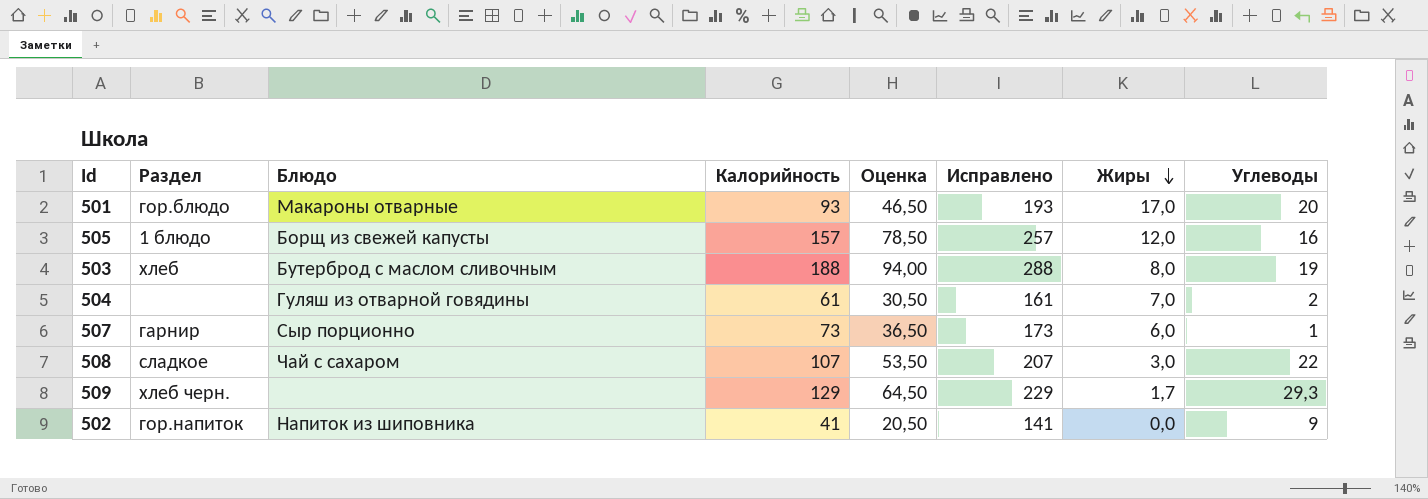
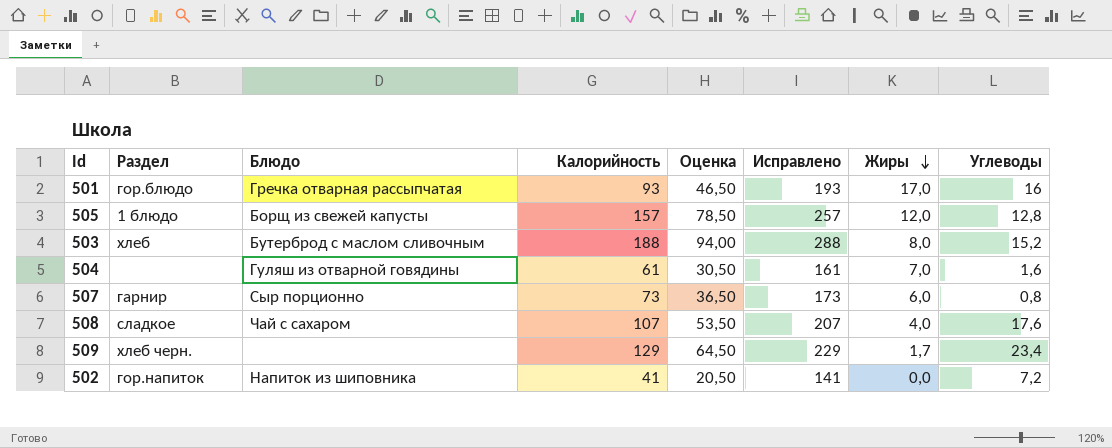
501 | Блюдо: Макароны отварные -> Гречка отварная рассыпчатая
501 | Углеводы: 20 -> 16
505 | Углеводы: 16 -> 12,8
503 | Углеводы: 19 -> 15,2
504 | Углеводы: 2 -> 1,6
507 | Углеводы: 1 -> 0,8
508 | Жиры: 3,0 -> 4,0
508 | Углеводы: 22 -> 17,6
509 | Углеводы: 29,3 -> 23,4
502 | Углеводы: 9 -> 7,2

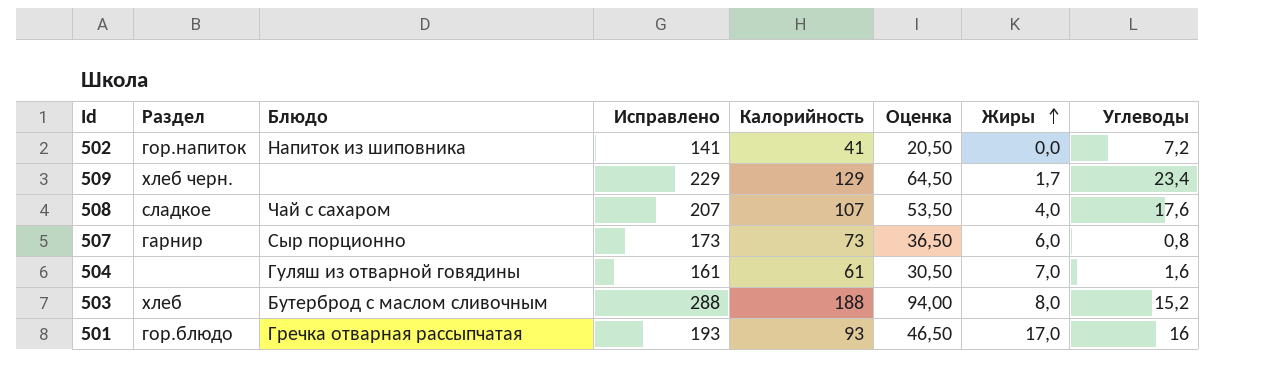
row order: Жиры descending -> Жиры ascending
column Исправлено | position: 6 -> 4
row 505: 1 блюдо | Борщ из свежей капусты | 157 | 78,50 | 257 | 12,0 | 12,8 -> none

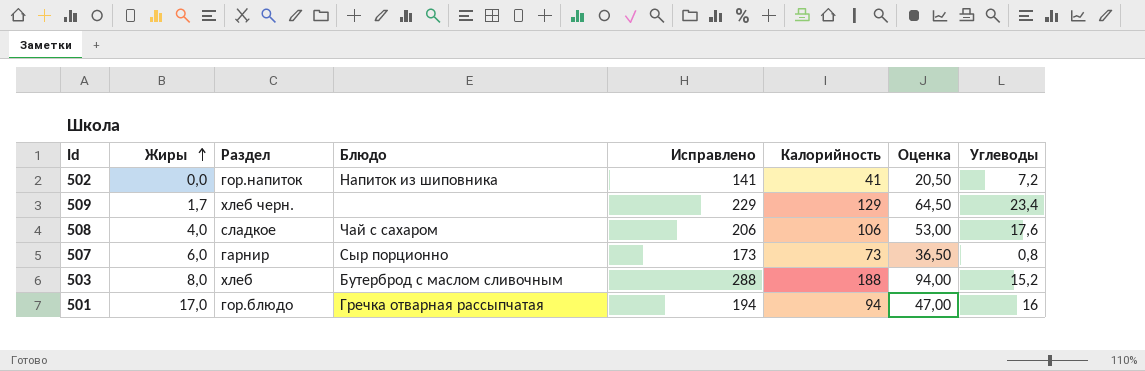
column Жиры | position: 7 -> 2
row 504: none | Гуляш из отварной говядины | 161 | 61 | 30,50 | 7,0 | 1,6 -> none
508 | Исправлено: 207 -> 206
508 | Калорийность: 107 -> 106
508 | Оценка: 53,50 -> 53,00
501 | Исправлено: 193 -> 194
501 | Калорийность: 93 -> 94
501 | Оценка: 46,50 -> 47,00

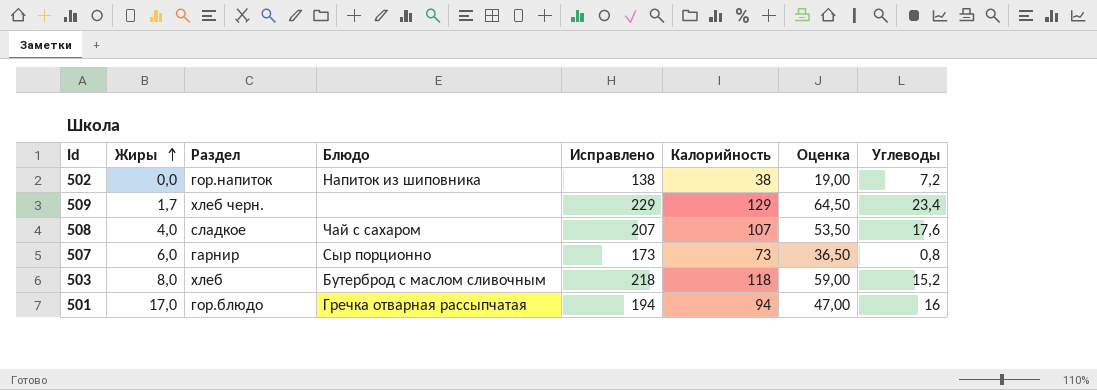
502 | Исправлено: 141 -> 138
502 | Калорийность: 41 -> 38
502 | Оценка: 20,50 -> 19,00
508 | Исправлено: 206 -> 207
508 | Калорийность: 106 -> 107
508 | Оценка: 53,00 -> 53,50
503 | Исправлено: 288 -> 218
503 | Калорийность: 188 -> 118
503 | Оценка: 94,00 -> 59,00

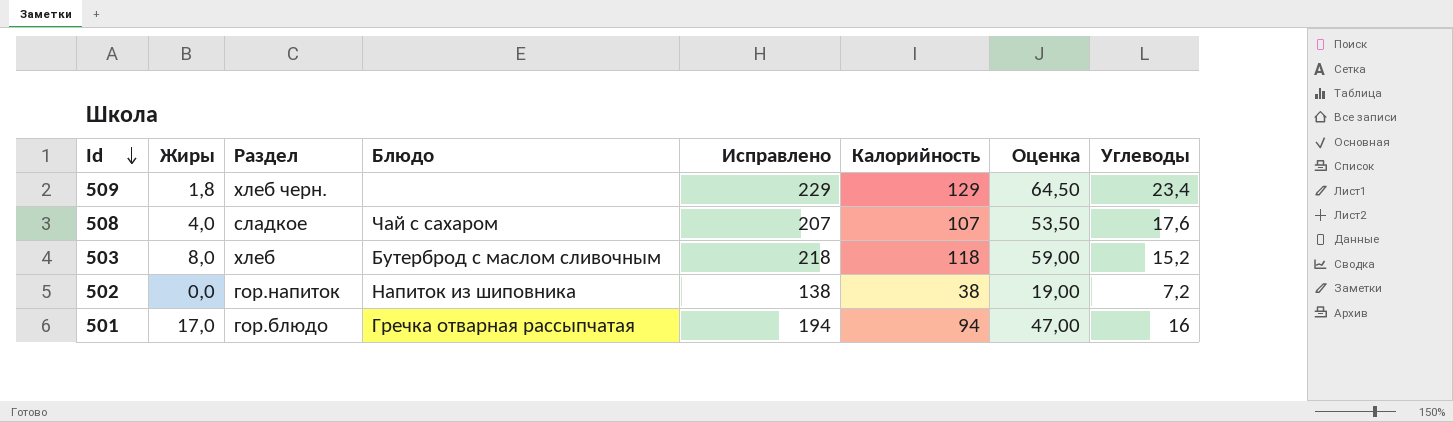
row order: Жиры ascending -> Id descending
row 507: 6,0 | гарнир | Сыр порционно | 173 | 73 | 36,50 | 0,8 -> none
509 | Жиры: 1,7 -> 1,8

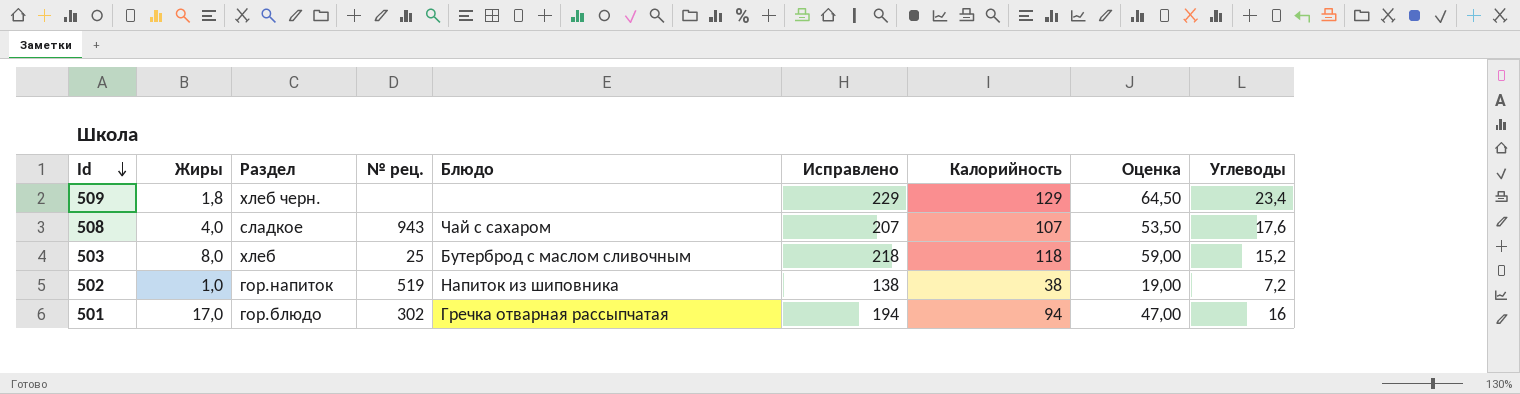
column № рец. | position: none -> 4
502 | Жиры: 0,0 -> 1,0

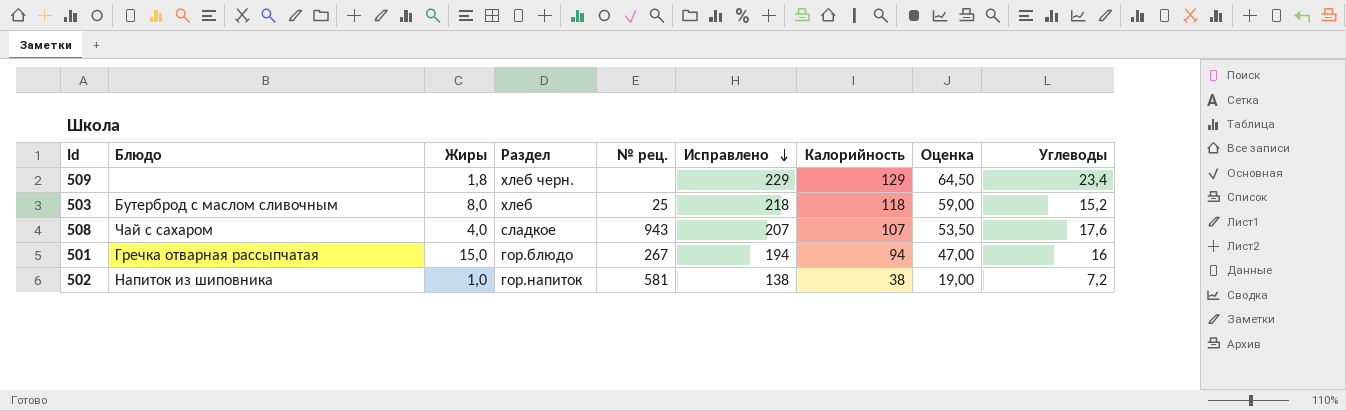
row order: Id descending -> Исправлено descending
column Блюдо | position: 5 -> 2
501 | Жиры: 17,0 -> 15,0
501 | № рец.: 302 -> 267
502 | № рец.: 519 -> 581

